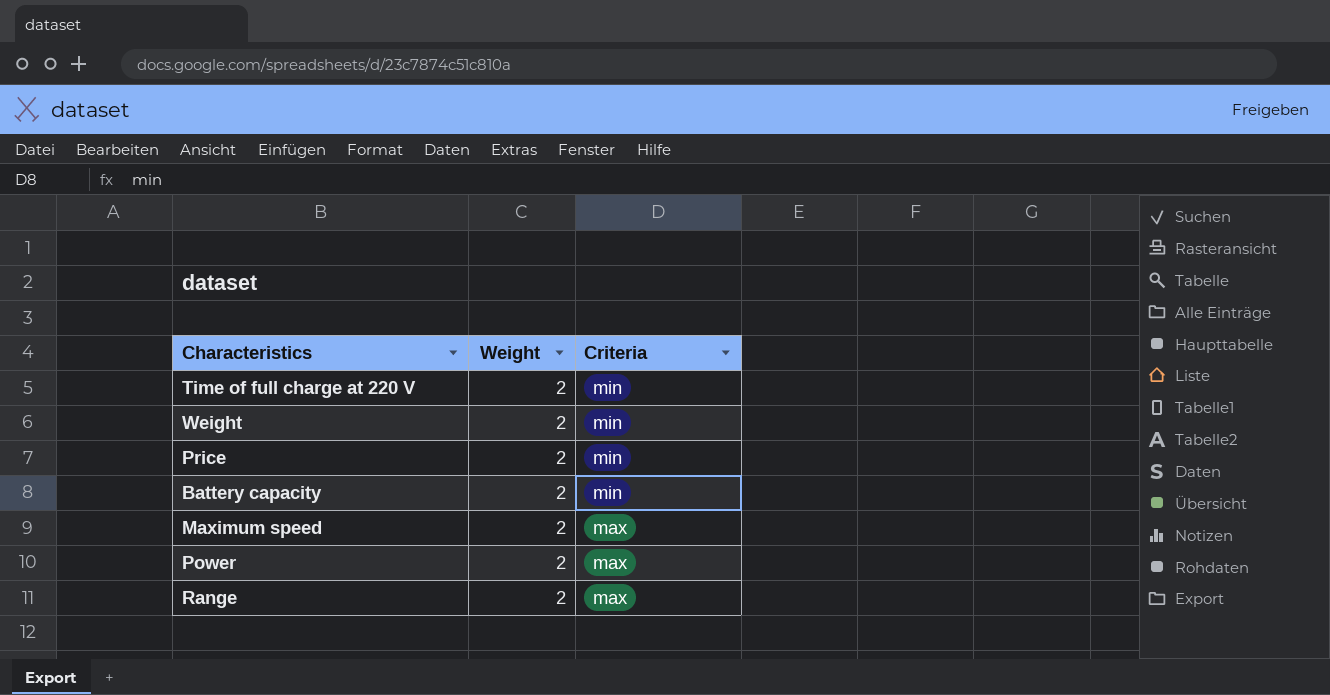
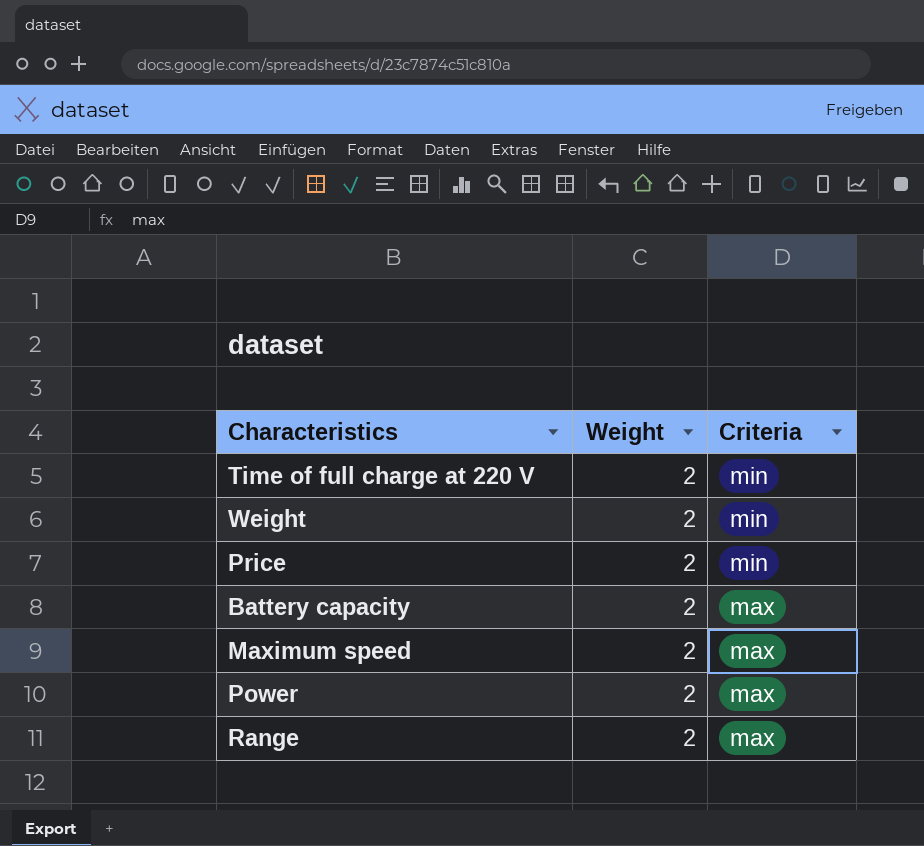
Battery capacity | Criteria: min -> max

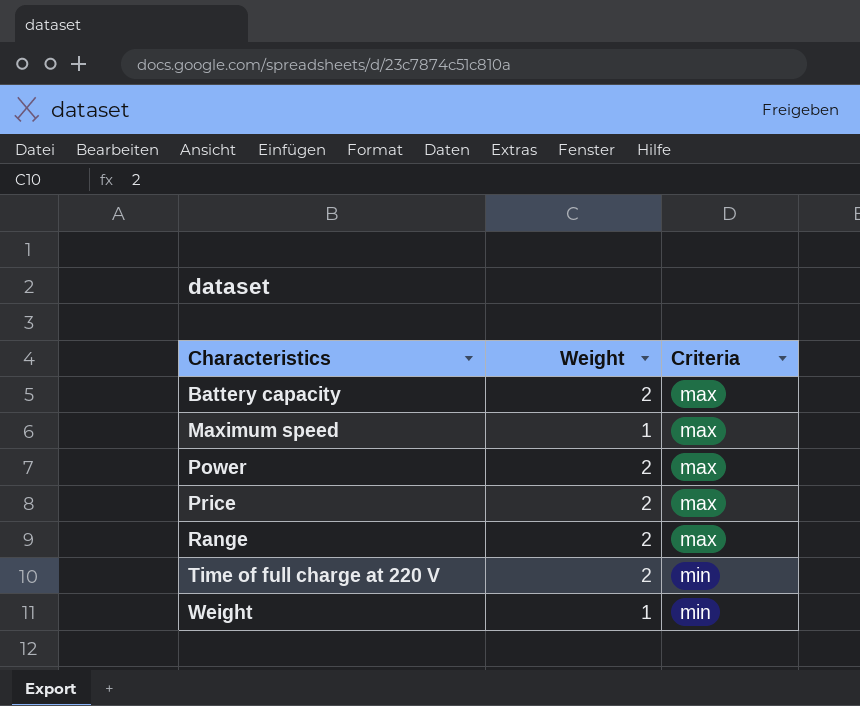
row order: Criteria descending -> Сharacteristics ascending
Maximum speed | Weight: 2 -> 1
Price | Criteria: min -> max
Weight | Weight: 2 -> 1

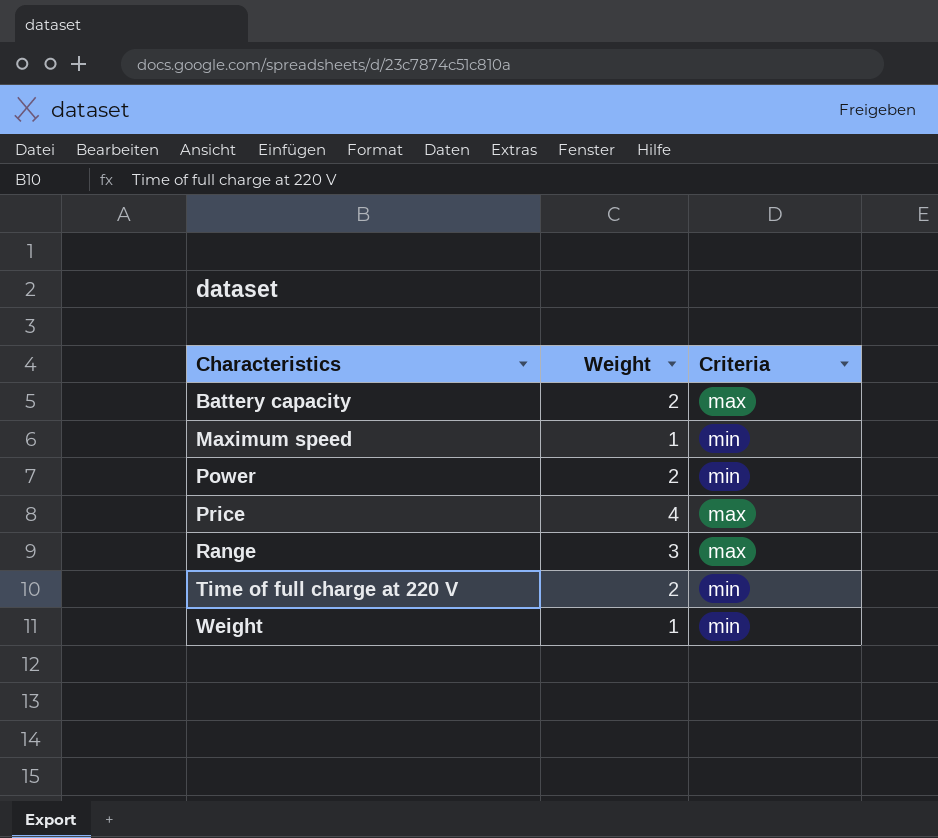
Maximum speed | Criteria: max -> min
Power | Criteria: max -> min
Price | Weight: 2 -> 4
Range | Weight: 2 -> 3

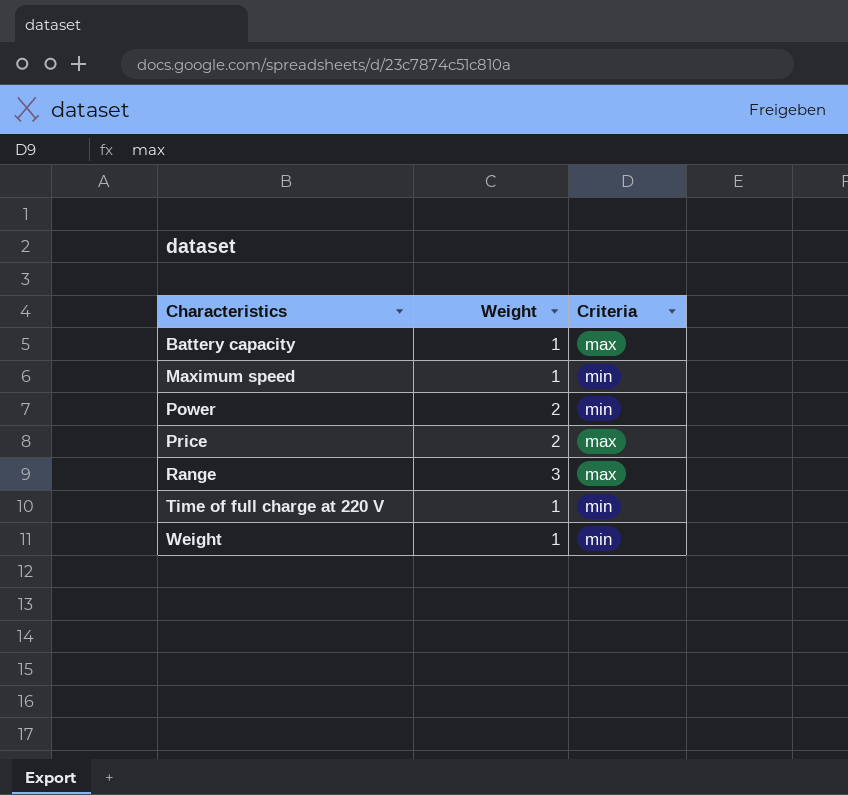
Battery capacity | Weight: 2 -> 1
Price | Weight: 4 -> 2
Time of full charge at 220 V | Weight: 2 -> 1

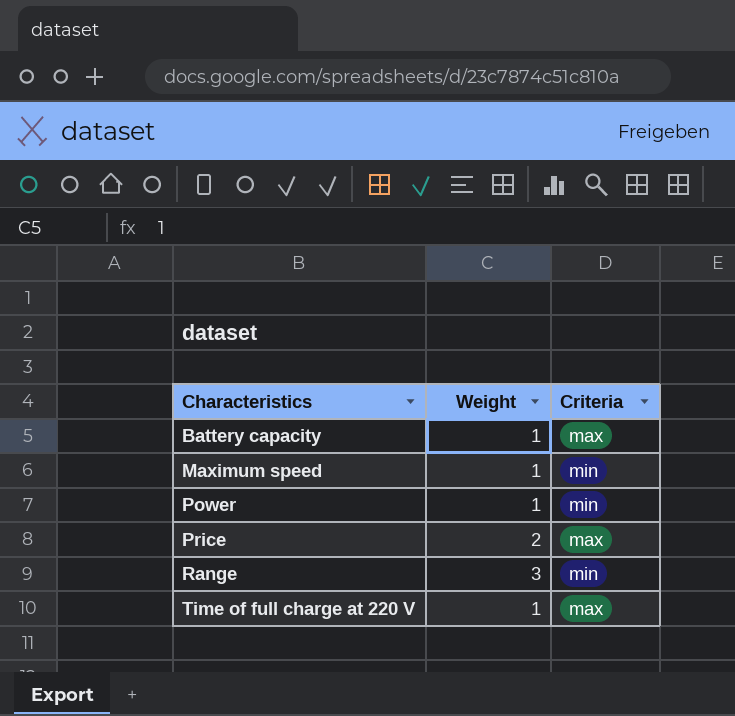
row Weight: 1 | min -> none
Power | Weight: 2 -> 1
Range | Criteria: max -> min
Time of full charge at 220 V | Criteria: min -> max

